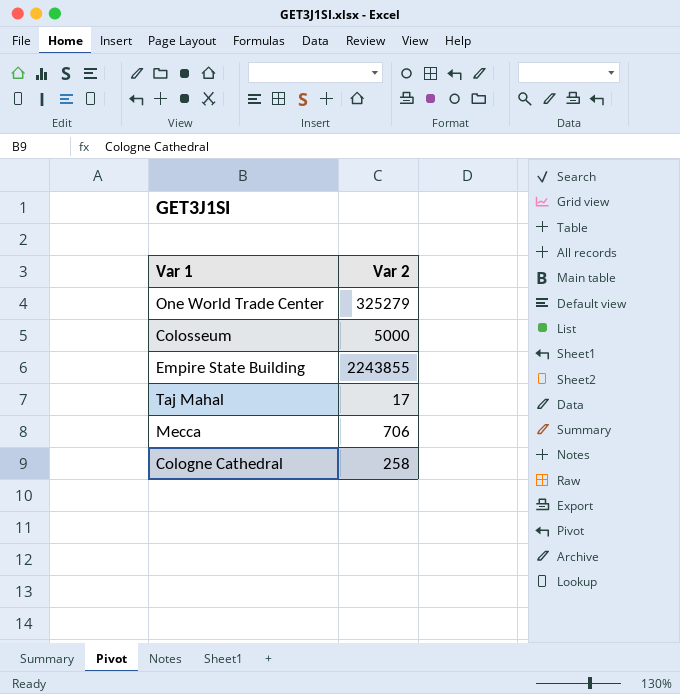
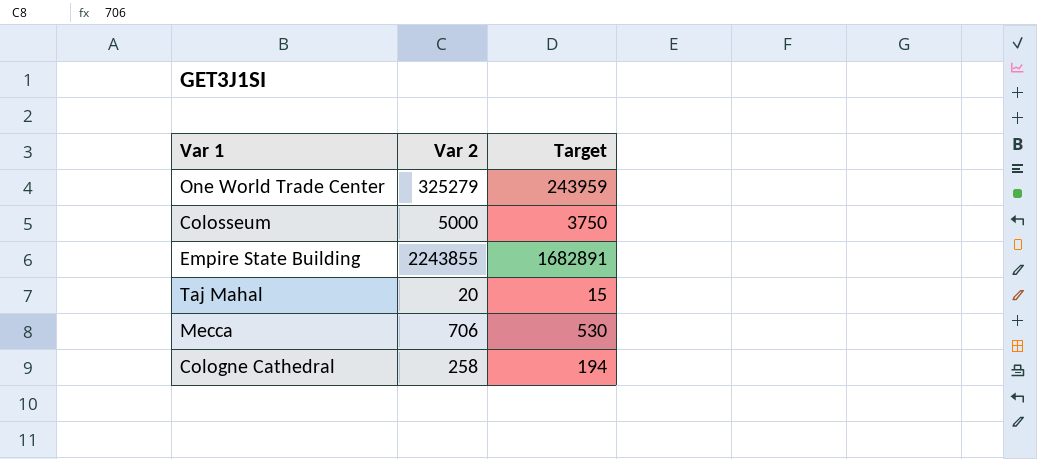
column Target | formula: none -> [Var 2] * 0.75
Taj Mahal | Var 2: 17 -> 20

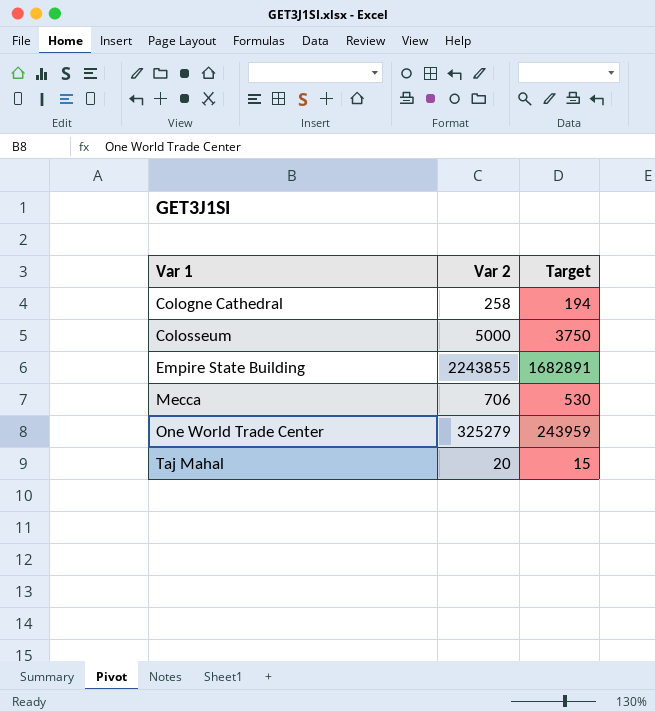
row order: none -> Var 1 ascending

